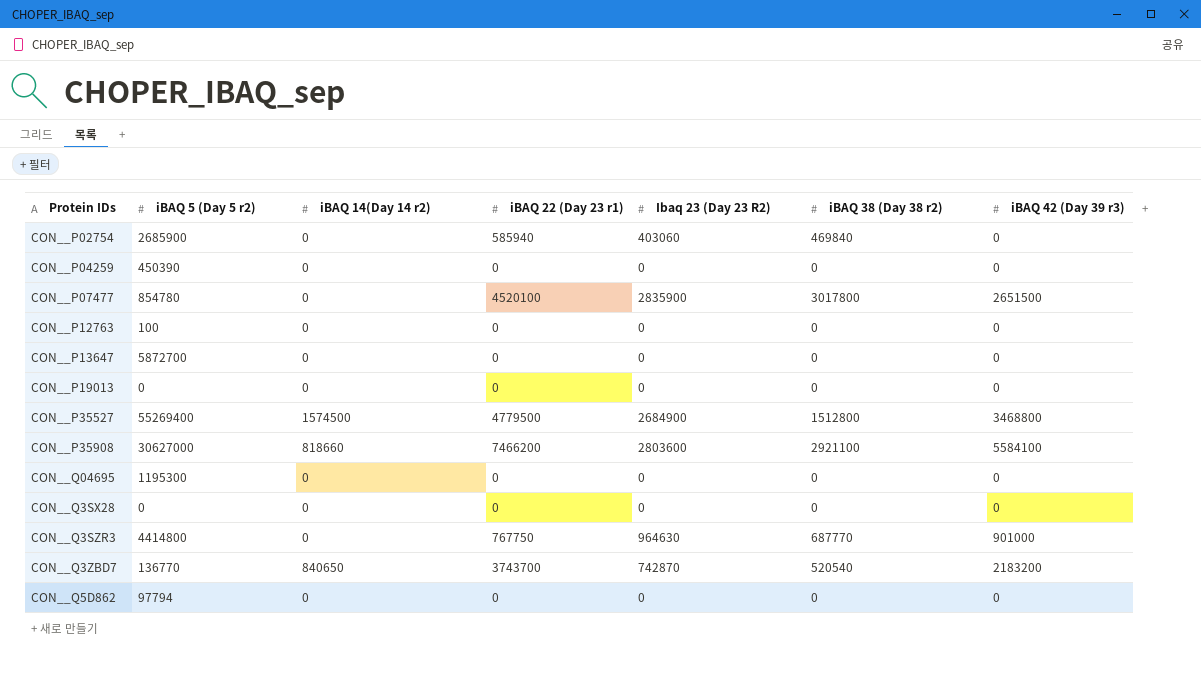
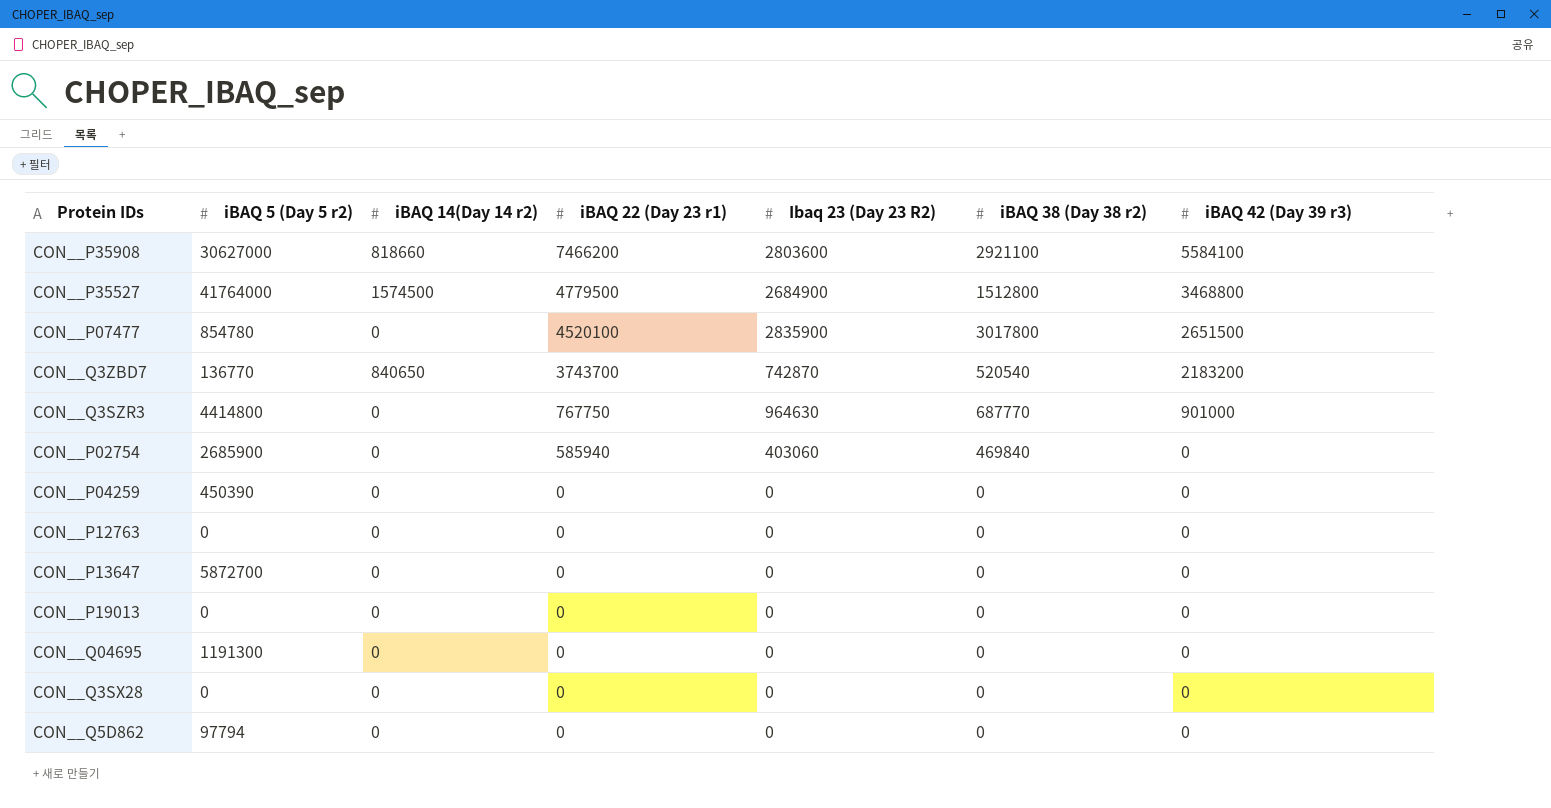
row order: none -> iBAQ 22 (Day 23 r1) descending
CON__P35527 | iBAQ 5 (Day 5 r2): 55269400 -> 41764000
CON__P12763 | iBAQ 5 (Day 5 r2): 100 -> 0
CON__Q04695 | iBAQ 5 (Day 5 r2): 1195300 -> 1191300

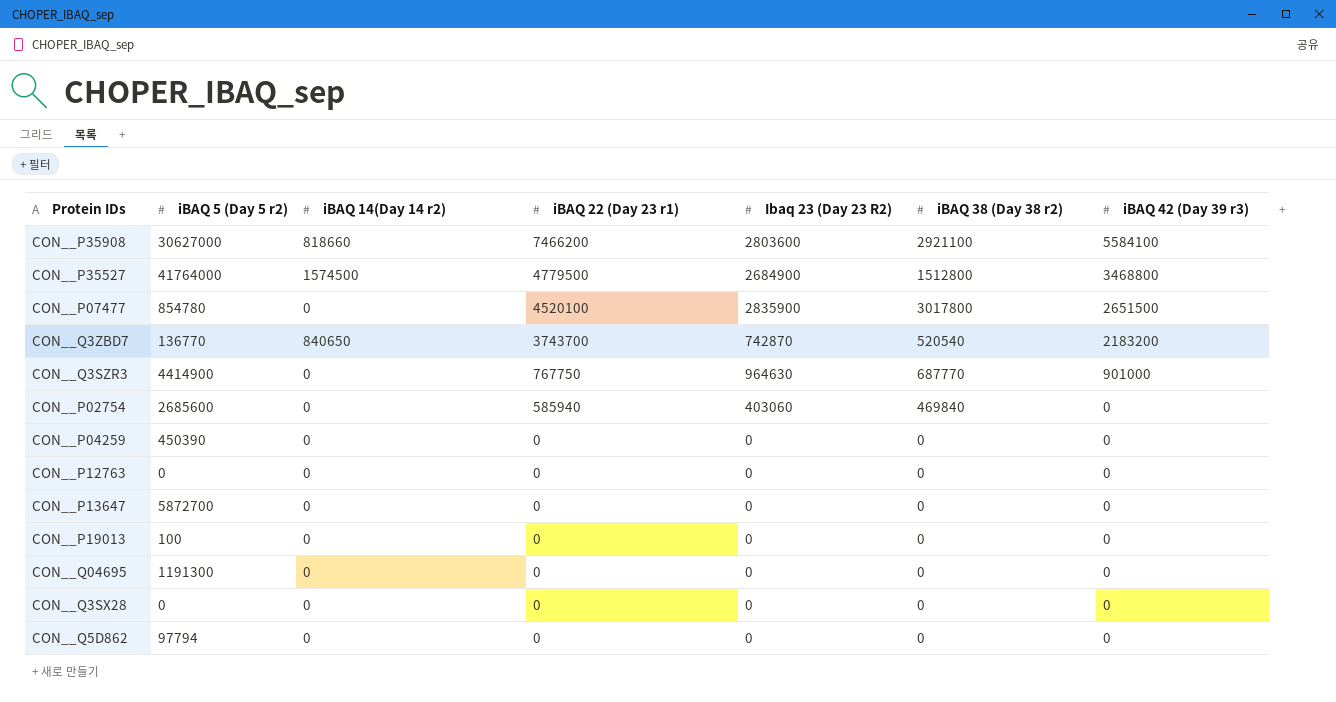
CON__Q3SZR3 | iBAQ 5 (Day 5 r2): 4414800 -> 4414900
CON__P02754 | iBAQ 5 (Day 5 r2): 2685900 -> 2685600
CON__P19013 | iBAQ 5 (Day 5 r2): 0 -> 100

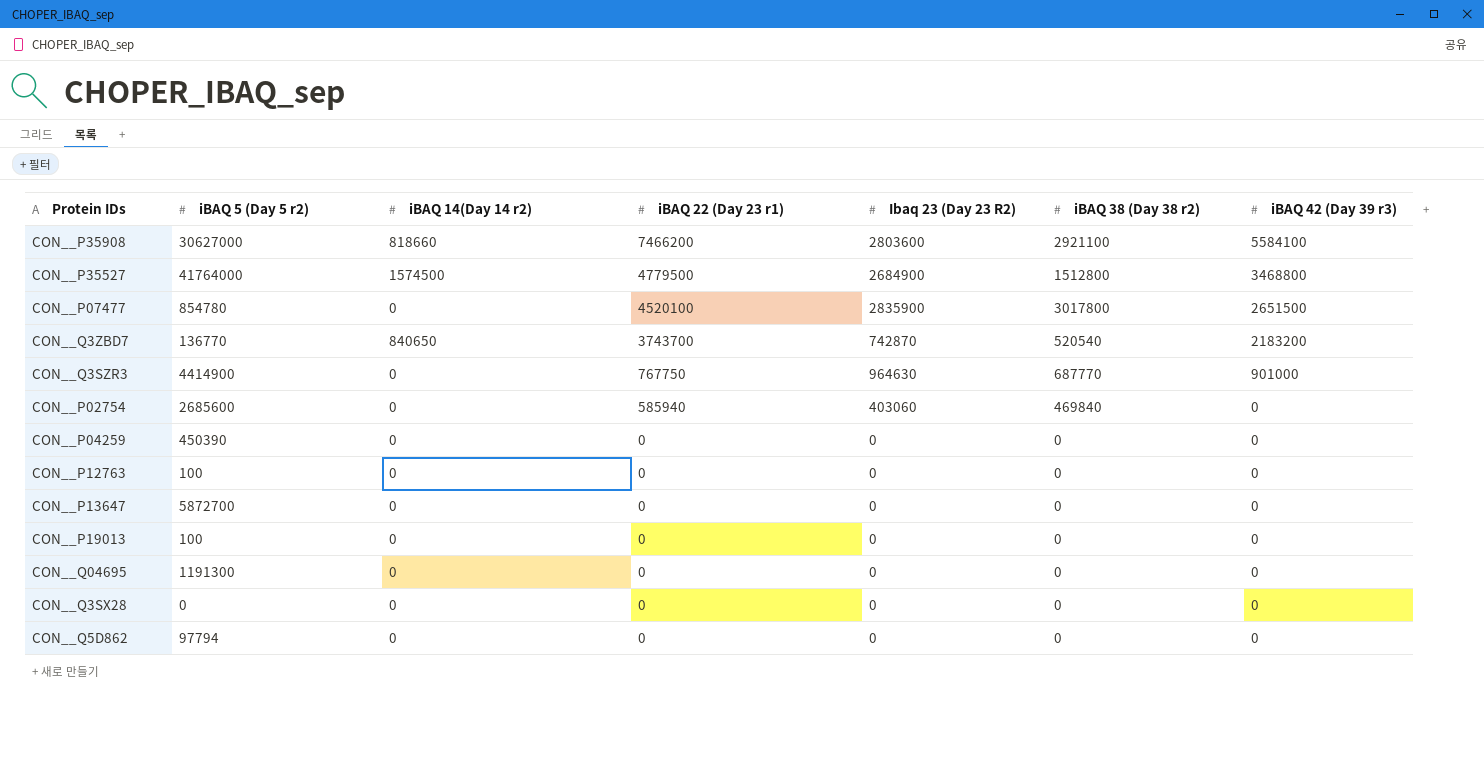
CON__P12763 | iBAQ 5 (Day 5 r2): 0 -> 100

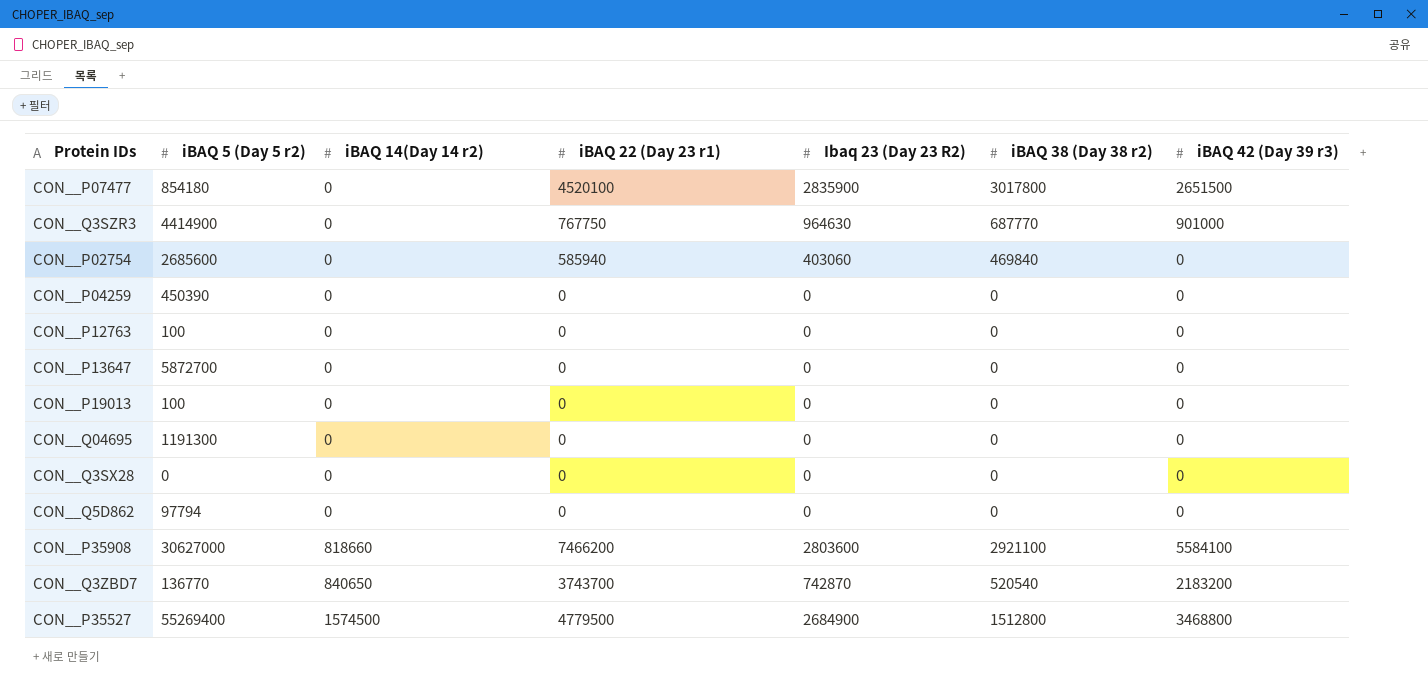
row order: iBAQ 22 (Day 23 r1) descending -> iBAQ 14(Day 14 r2) ascending
CON__P07477 | iBAQ 5 (Day 5 r2): 854780 -> 854180
CON__P35527 | iBAQ 5 (Day 5 r2): 41764000 -> 55269400

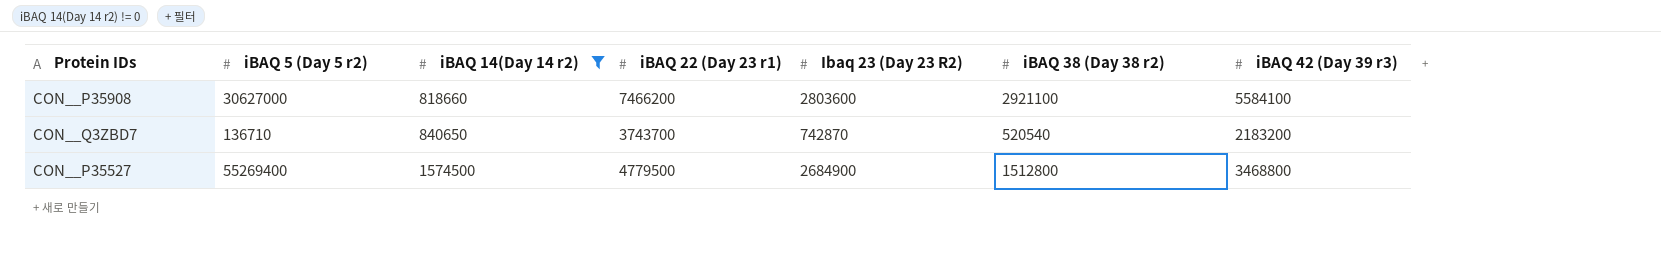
filter: none -> iBAQ 14(Day 14 r2) != 0
CON__Q3ZBD7 | iBAQ 5 (Day 5 r2): 136770 -> 136710

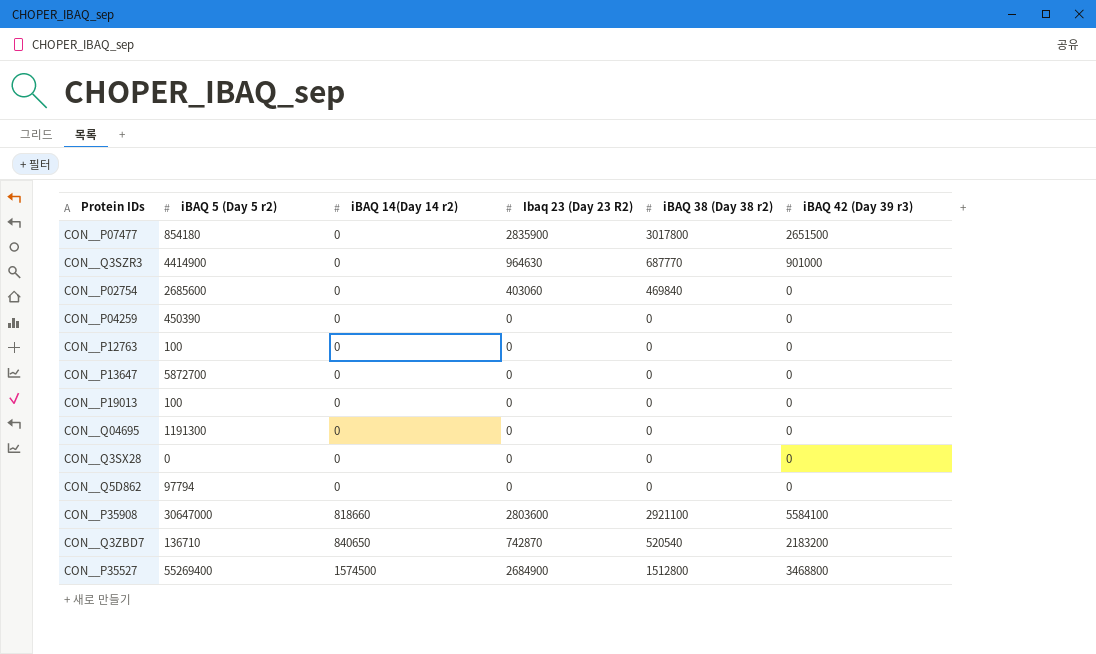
filter: iBAQ 14(Day 14 r2) != 0 -> none
column iBAQ 22 (Day 23 r1) | position: 4 -> none
CON__P35908 | iBAQ 5 (Day 5 r2): 30627000 -> 30647000

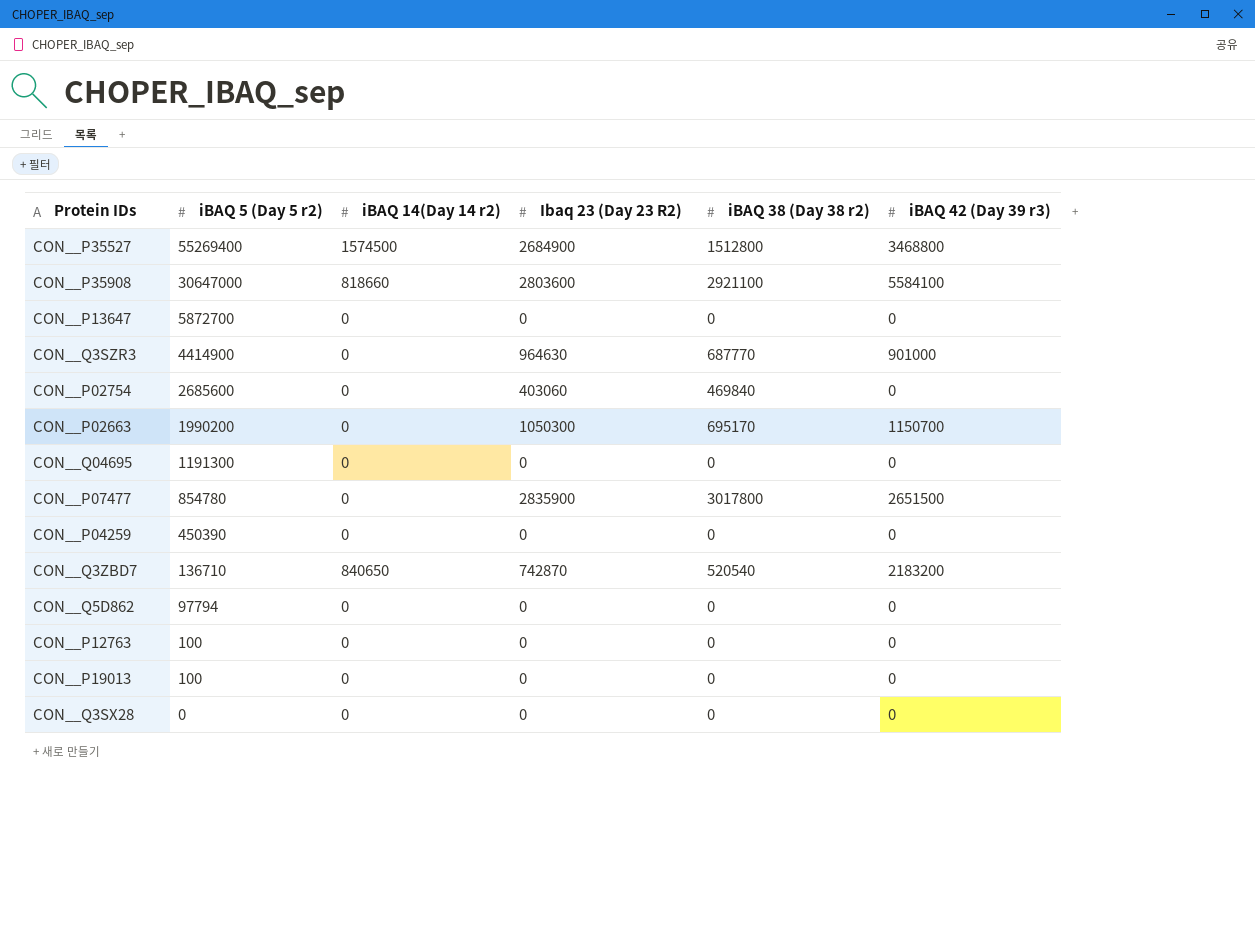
row order: iBAQ 14(Day 14 r2) ascending -> iBAQ 5 (Day 5 r2) descending
row CON__P02663: none -> 1990200 | 0 | 1050300 | 695170 | 1150700
CON__P07477 | iBAQ 5 (Day 5 r2): 854180 -> 854780

